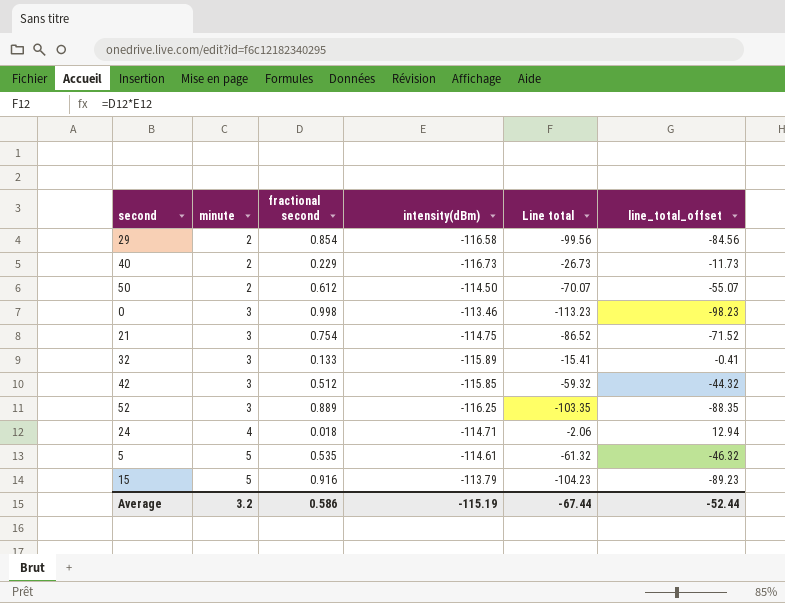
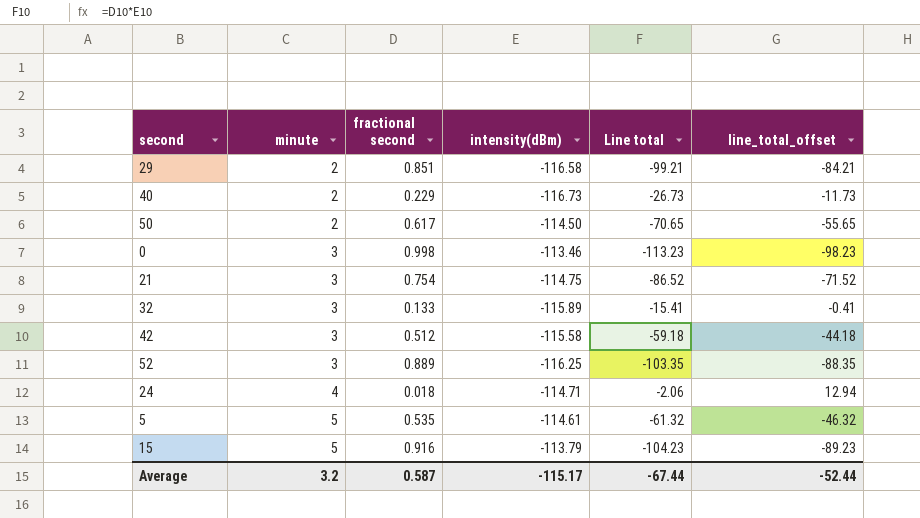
29 | fractional second: 0.854 -> 0.851
29 | Line total: -99.56 -> -99.21
29 | line_total_offset: -84.56 -> -84.21
50 | fractional second: 0.612 -> 0.617
50 | Line total: -70.07 -> -70.65
50 | line_total_offset: -55.07 -> -55.65
42 | intensity(dBm): -115.85 -> -115.58
42 | Line total: -59.32 -> -59.18
42 | line_total_offset: -44.32 -> -44.18
Average | fractional second: 0.586 -> 0.587
Average | intensity(dBm): -115.19 -> -115.17

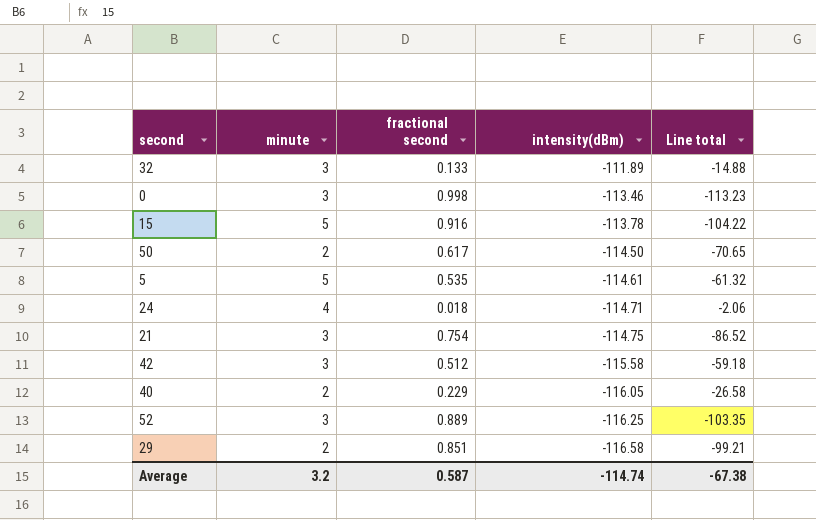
row order: minute ascending -> intensity(dBm) descending
column line_total_offset | formula: [Line total] + 15 -> none
32 | intensity(dBm): -115.89 -> -111.89
32 | Line total: -15.41 -> -14.88
15 | intensity(dBm): -113.79 -> -113.78
15 | Line total: -104.23 -> -104.22
40 | intensity(dBm): -116.73 -> -116.05
40 | Line total: -26.73 -> -26.58
Average | intensity(dBm): -115.17 -> -114.74
Average | Line total: -67.44 -> -67.38

